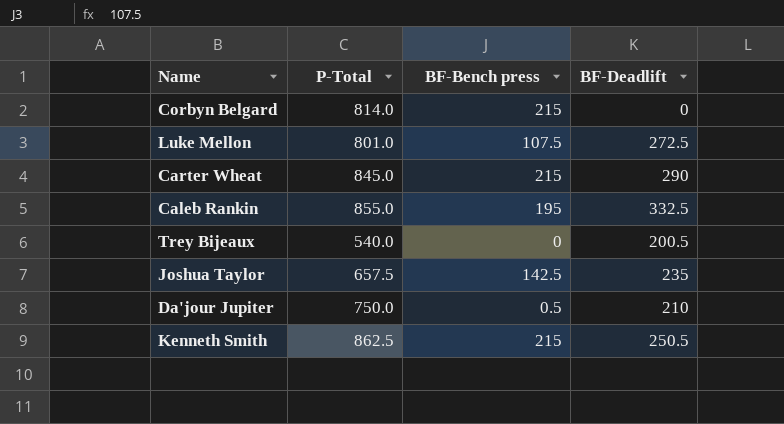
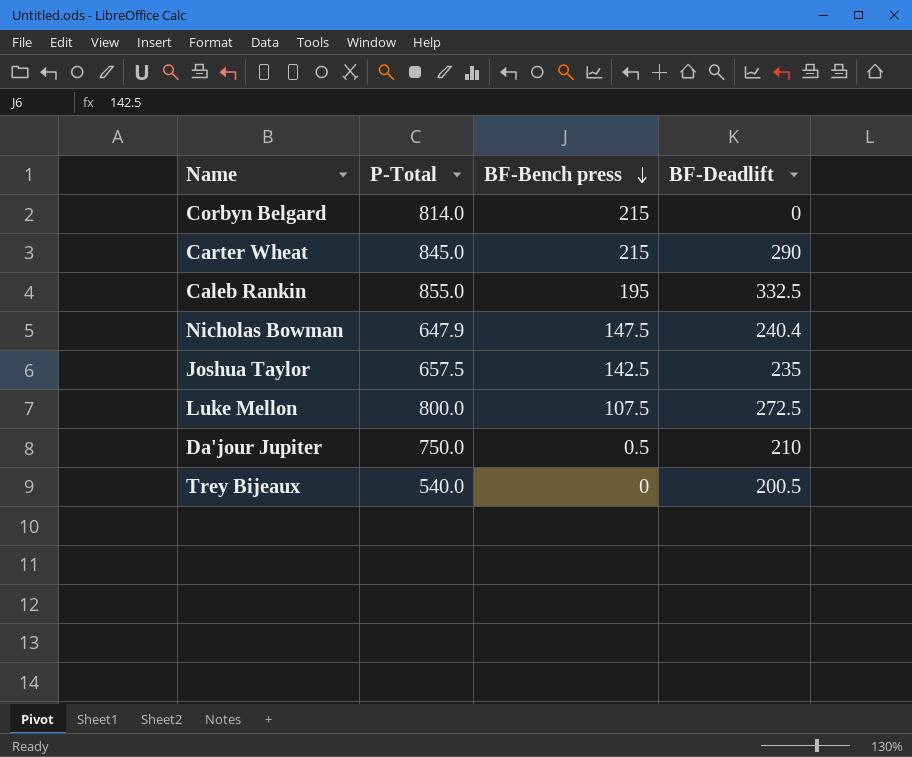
row order: none -> BF-Bench press descending
row Kenneth Smith: 862.5 | 215 | 250.5 -> none
row Nicholas Bowman: none -> 647.9 | 147.5 | 240.4
Luke Mellon | P-Total: 801.0 -> 800.0

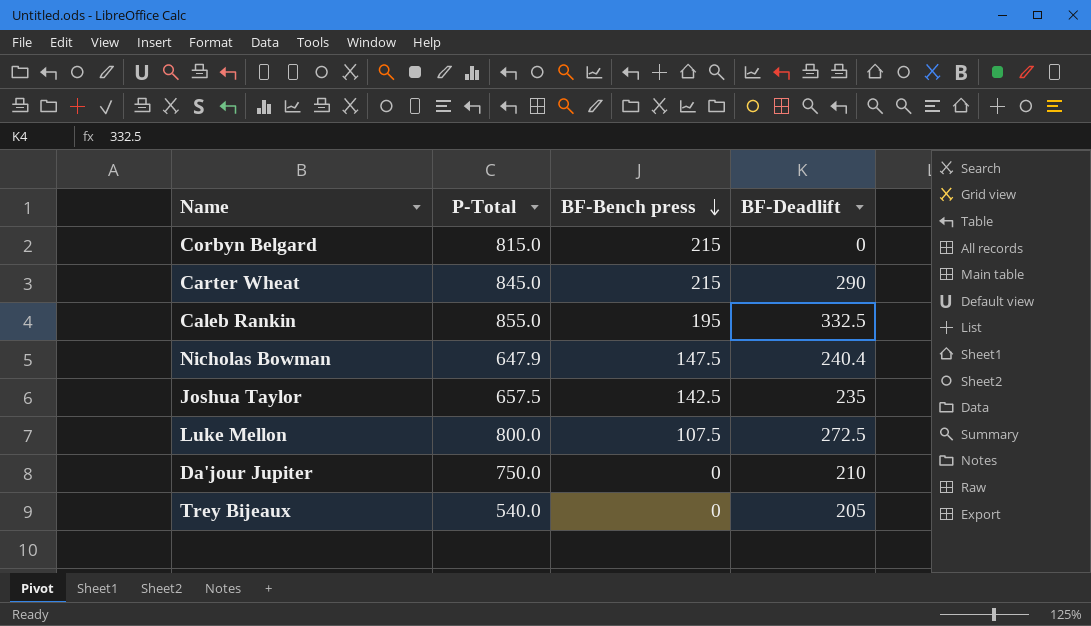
Corbyn Belgard | P-Total: 814.0 -> 815.0
Da'jour Jupiter | BF-Bench press: 0.5 -> 0
Trey Bijeaux | BF-Deadlift: 200.5 -> 205

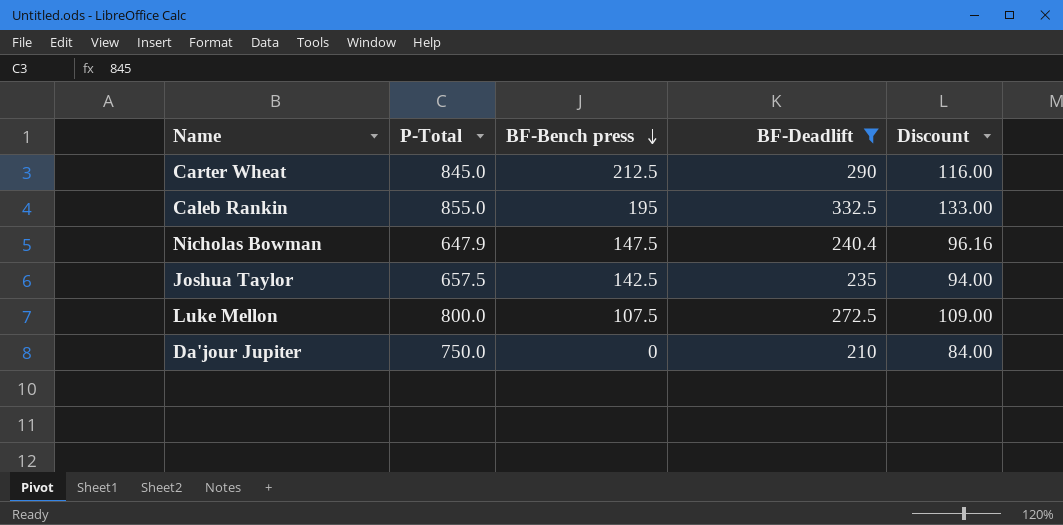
filter: none -> BF-Deadlift >= 210
column Discount | formula: none -> [BF-Deadlift] * 0.4
Carter Wheat | BF-Bench press: 215 -> 212.5

